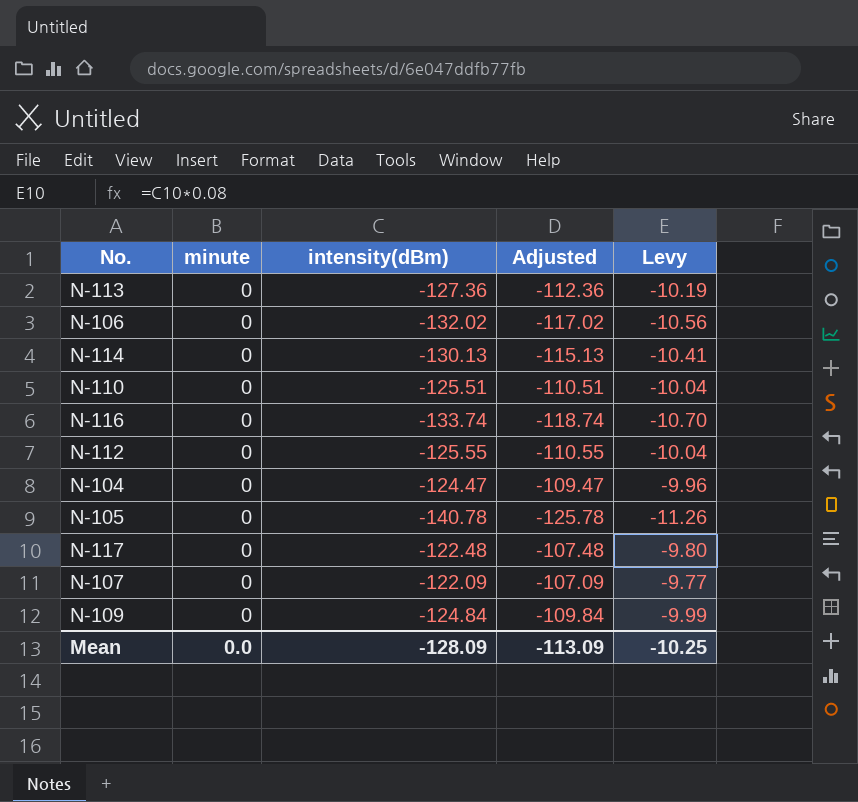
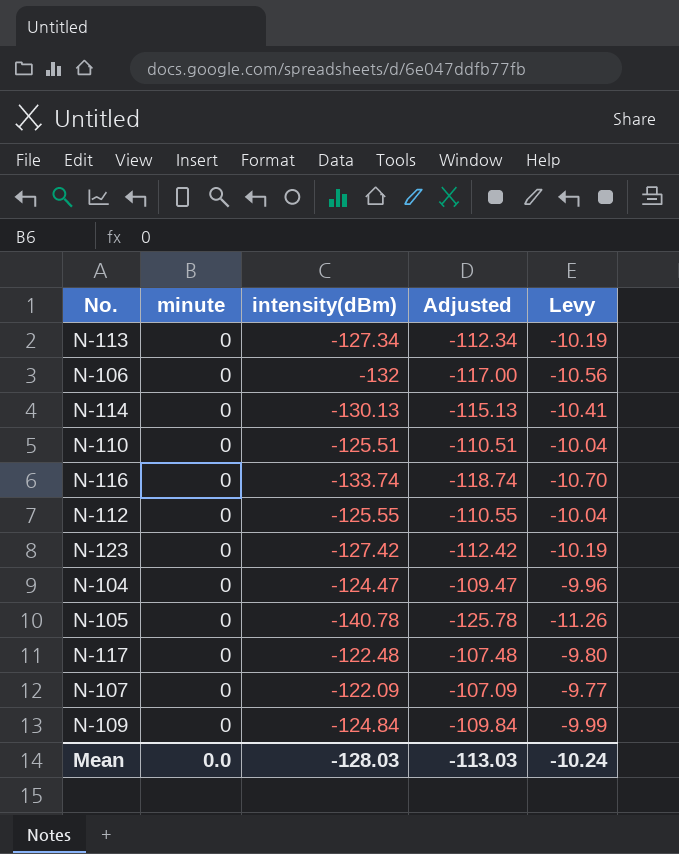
N-113 | intensity(dBm): -127.36 -> -127.34
N-113 | Adjusted: -112.36 -> -112.34
N-106 | intensity(dBm): -132.02 -> -132
N-106 | Adjusted: -117.02 -> -117.00
row N-123: none -> 0 | -127.42 | -112.42 | -10.19
Mean | intensity(dBm): -128.09 -> -128.03
Mean | Adjusted: -113.09 -> -113.03
Mean | Levy: -10.25 -> -10.24

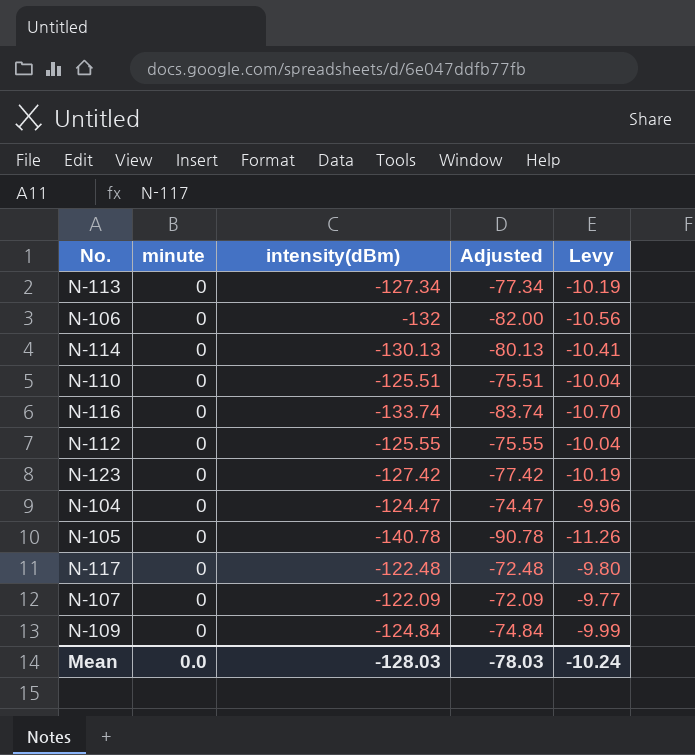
column Adjusted | formula: [intensity(dBm)] + 15 -> [intensity(dBm)] + 50
Mean | Adjusted: -113.03 -> -78.03

